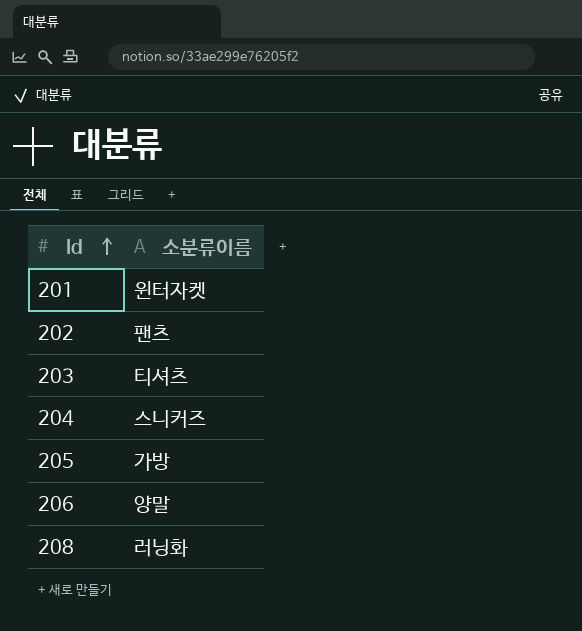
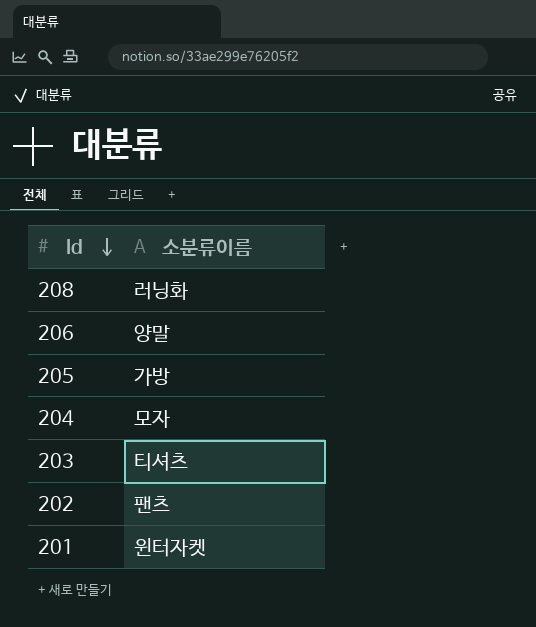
row order: Id ascending -> Id descending
204 | 소분류이름: 스니커즈 -> 모자

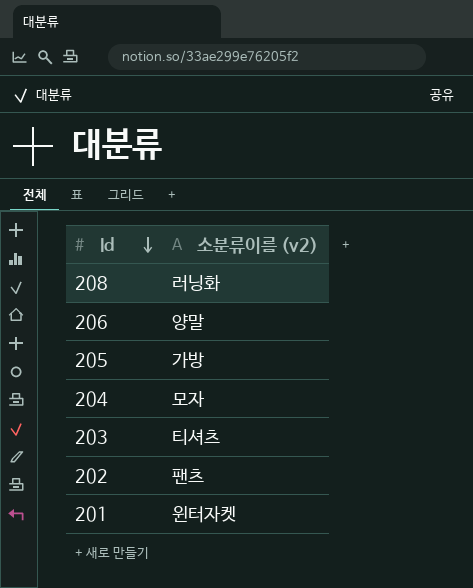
column name: 소분류이름 -> 소분류이름 (v2)

